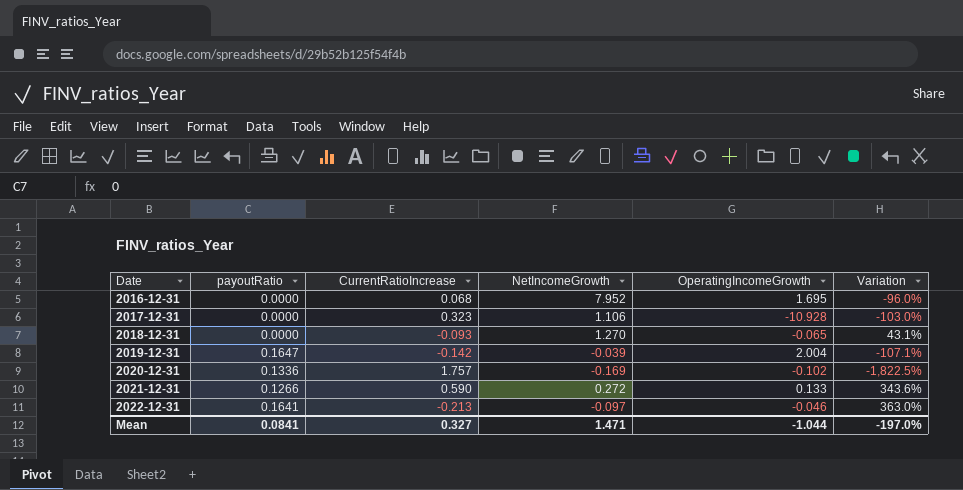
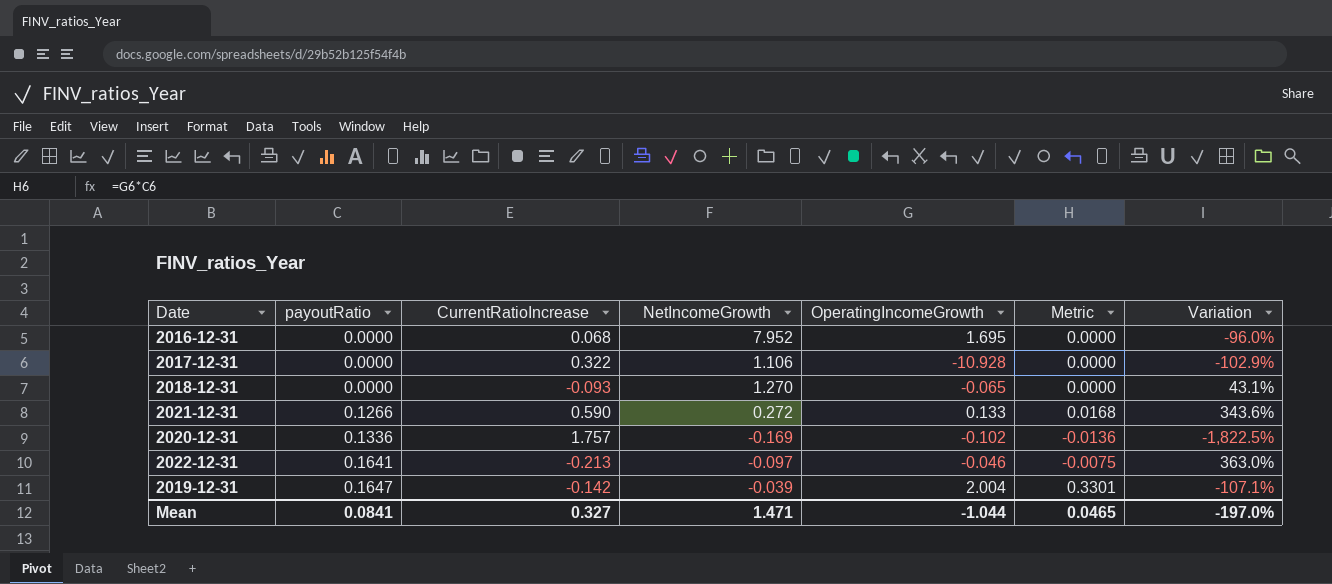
row order: Date ascending -> payoutRatio ascending
column Metric | formula: none -> [payoutRatio] * [OperatingIncomeGrowth]
2017-12-31 | CurrentRatioIncrease: 0.323 -> 0.322
2017-12-31 | Variation: -103.0% -> -102.9%

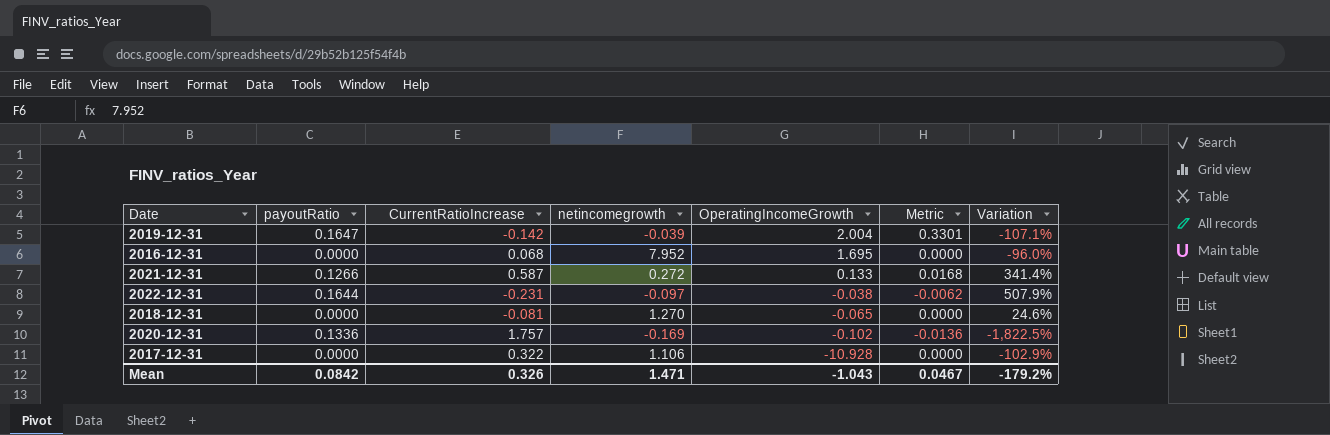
row order: payoutRatio ascending -> OperatingIncomeGrowth descending
column name: NetIncomeGrowth -> netincomegrowth
2021-12-31 | CurrentRatioIncrease: 0.590 -> 0.587
2021-12-31 | Variation: 343.6% -> 341.4%
2022-12-31 | payoutRatio: 0.1641 -> 0.1644
2022-12-31 | CurrentRatioIncrease: -0.213 -> -0.231
2022-12-31 | OperatingIncomeGrowth: -0.046 -> -0.038
2022-12-31 | Metric: -0.0075 -> -0.0062
2022-12-31 | Variation: 363.0% -> 507.9%
2018-12-31 | CurrentRatioIncrease: -0.093 -> -0.081
2018-12-31 | Variation: 43.1% -> 24.6%
Mean | payoutRatio: 0.0841 -> 0.0842
Mean | CurrentRatioIncrease: 0.327 -> 0.326
Mean | OperatingIncomeGrowth: -1.044 -> -1.043
Mean | Metric: 0.0465 -> 0.0467
Mean | Variation: -197.0% -> -179.2%

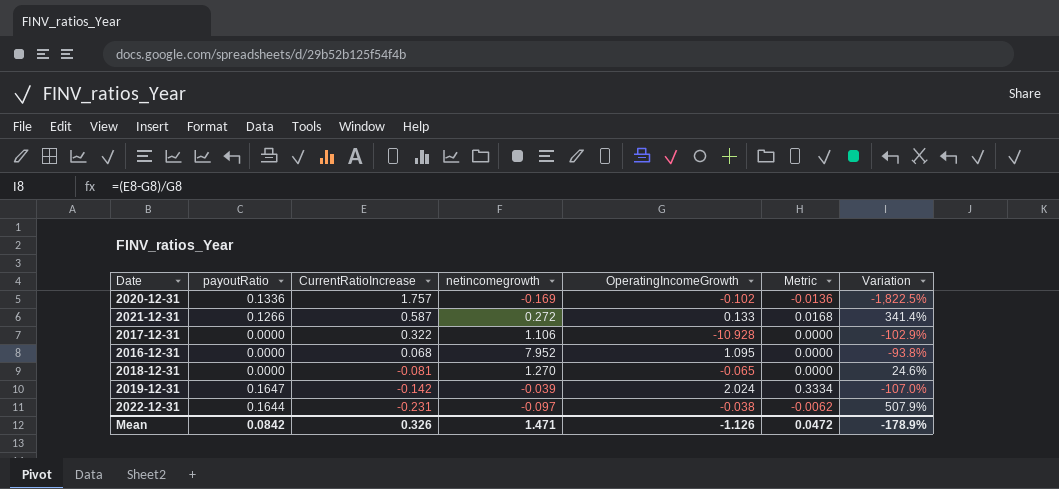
row order: OperatingIncomeGrowth descending -> CurrentRatioIncrease descending
2016-12-31 | OperatingIncomeGrowth: 1.695 -> 1.095
2016-12-31 | Variation: -96.0% -> -93.8%
2019-12-31 | OperatingIncomeGrowth: 2.004 -> 2.024
2019-12-31 | Metric: 0.3301 -> 0.3334
2019-12-31 | Variation: -107.1% -> -107.0%
Mean | OperatingIncomeGrowth: -1.043 -> -1.126
Mean | Metric: 0.0467 -> 0.0472
Mean | Variation: -179.2% -> -178.9%

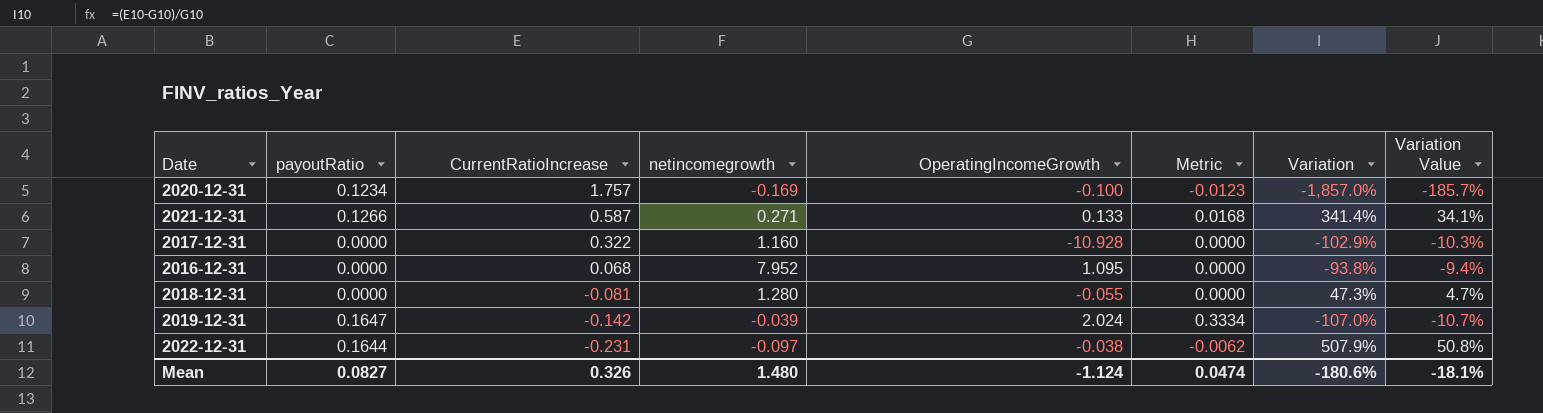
column Variation Value | formula: none -> [Variation] * 0.1
2020-12-31 | payoutRatio: 0.1336 -> 0.1234
2020-12-31 | OperatingIncomeGrowth: -0.102 -> -0.100
2020-12-31 | Metric: -0.0136 -> -0.0123
2020-12-31 | Variation: -1,822.5% -> -1,857.0%
2021-12-31 | netincomegrowth: 0.272 -> 0.271
2017-12-31 | netincomegrowth: 1.106 -> 1.160
2018-12-31 | netincomegrowth: 1.270 -> 1.280
2018-12-31 | OperatingIncomeGrowth: -0.065 -> -0.055
2018-12-31 | Variation: 24.6% -> 47.3%
Mean | payoutRatio: 0.0842 -> 0.0827
Mean | netincomegrowth: 1.471 -> 1.480
Mean | OperatingIncomeGrowth: -1.126 -> -1.124
Mean | Metric: 0.0472 -> 0.0474
Mean | Variation: -178.9% -> -180.6%

